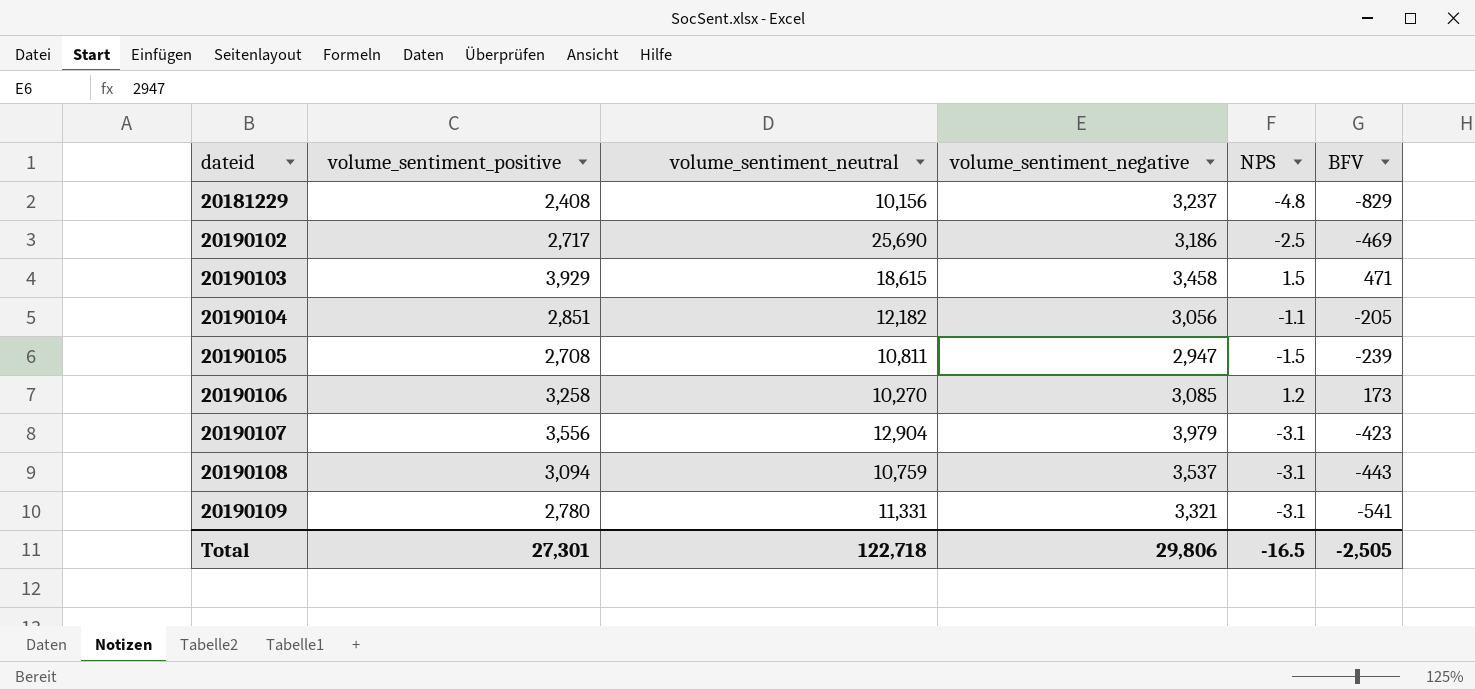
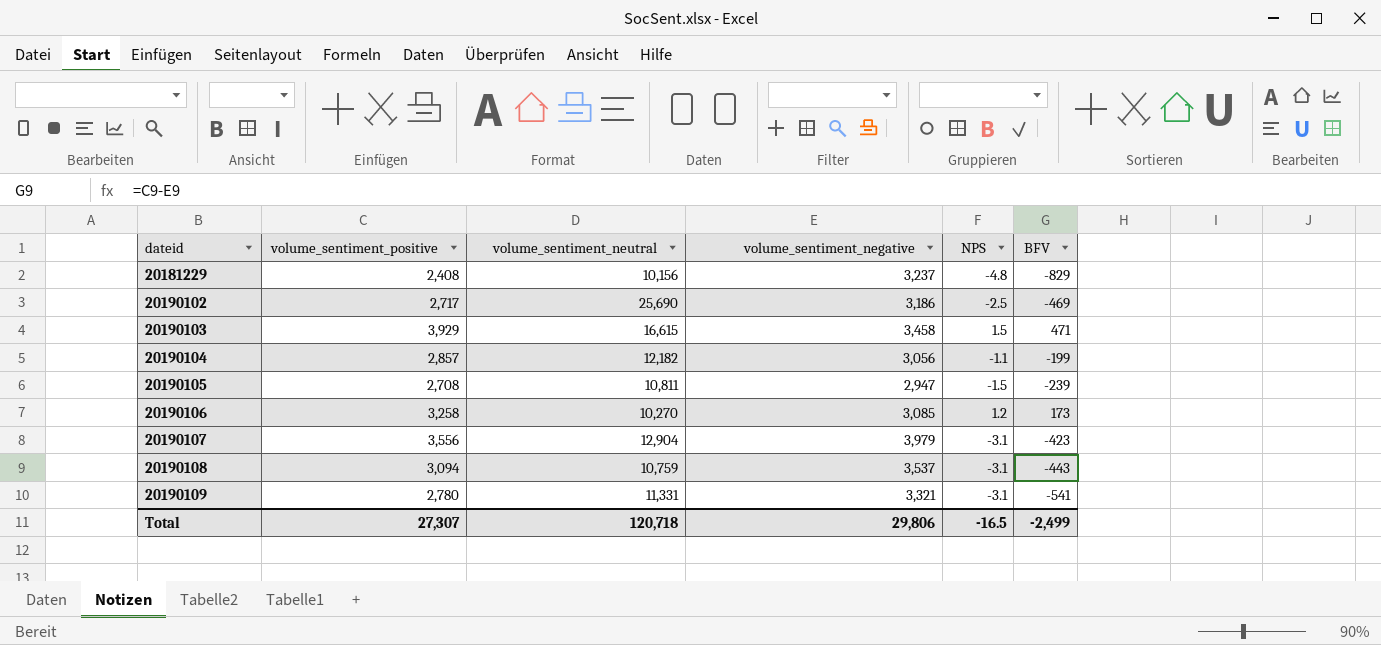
20190103 | volume_sentiment_neutral: 18,615 -> 16,615
20190104 | volume_sentiment_positive: 2,851 -> 2,857
20190104 | BFV: -205 -> -199
Total | volume_sentiment_positive: 27,301 -> 27,307
Total | volume_sentiment_neutral: 122,718 -> 120,718
Total | BFV: -2,505 -> -2,499

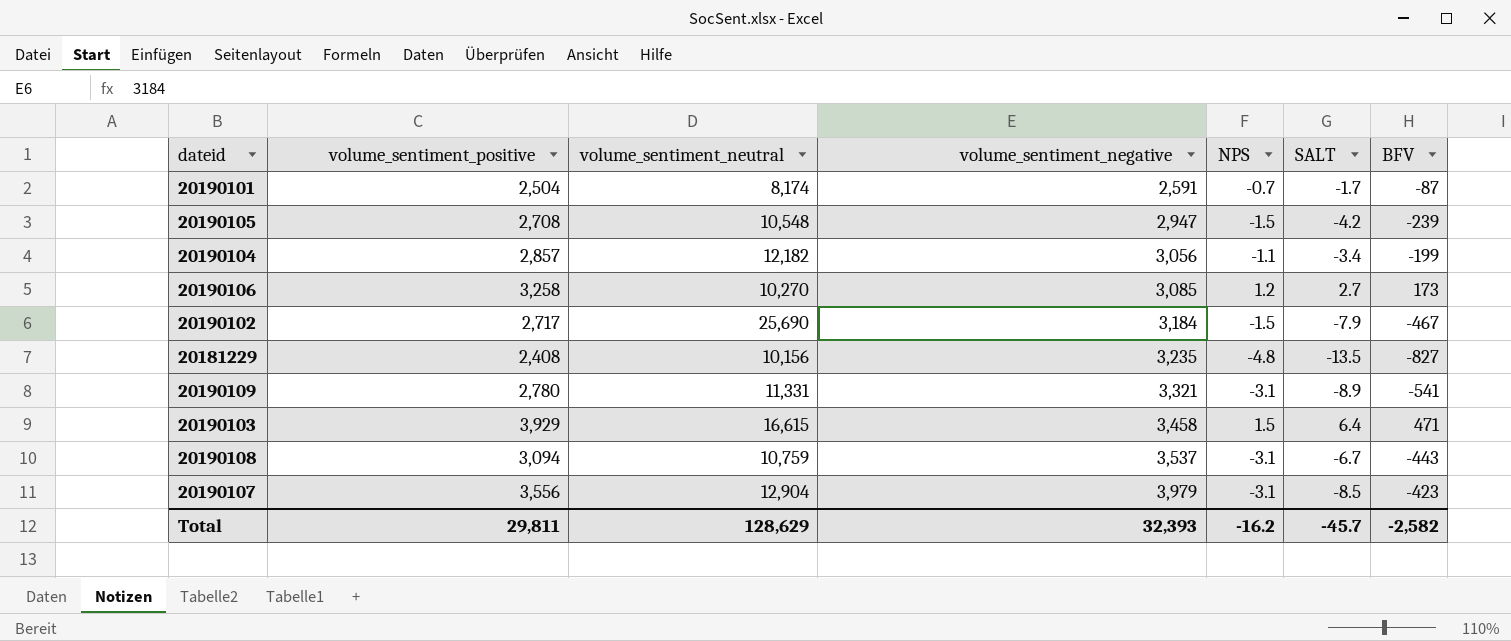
row order: dateid ascending -> volume_sentiment_negative ascending
column SALT | position: none -> 6
row 20190101: none -> 2,504 | 8,174 | 2,591 | -0.7 | -1.7 | -87
20190105 | volume_sentiment_neutral: 10,811 -> 10,548
20190102 | volume_sentiment_negative: 3,186 -> 3,184
20190102 | NPS: -2.5 -> -1.5
20190102 | BFV: -469 -> -467
20181229 | volume_sentiment_negative: 3,237 -> 3,235
20181229 | BFV: -829 -> -827
Total | volume_sentiment_positive: 27,307 -> 29,811
Total | volume_sentiment_neutral: 120,718 -> 128,629
Total | volume_sentiment_negative: 29,806 -> 32,393
Total | NPS: -16.5 -> -16.2
Total | BFV: -2,499 -> -2,582

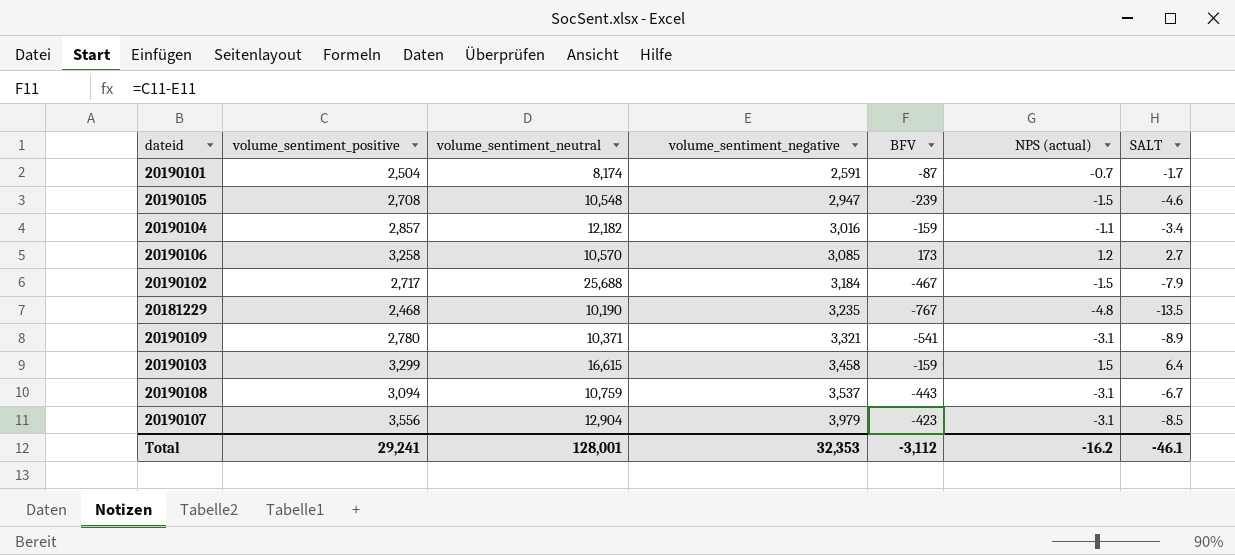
column BFV | position: 7 -> 5
column name: NPS -> NPS (actual)
20190105 | SALT: -4.2 -> -4.6
20190104 | volume_sentiment_negative: 3,056 -> 3,016
20190104 | BFV: -199 -> -159
20190106 | volume_sentiment_neutral: 10,270 -> 10,570
20190102 | volume_sentiment_neutral: 25,690 -> 25,688
20181229 | volume_sentiment_positive: 2,408 -> 2,468
20181229 | volume_sentiment_neutral: 10,156 -> 10,190
20181229 | BFV: -827 -> -767
20190109 | volume_sentiment_neutral: 11,331 -> 10,371
20190103 | volume_sentiment_positive: 3,929 -> 3,299
20190103 | BFV: 471 -> -159
Total | volume_sentiment_positive: 29,811 -> 29,241
Total | volume_sentiment_neutral: 128,629 -> 128,001
Total | volume_sentiment_negative: 32,393 -> 32,353
Total | BFV: -2,582 -> -3,112
Total | SALT: -45.7 -> -46.1

